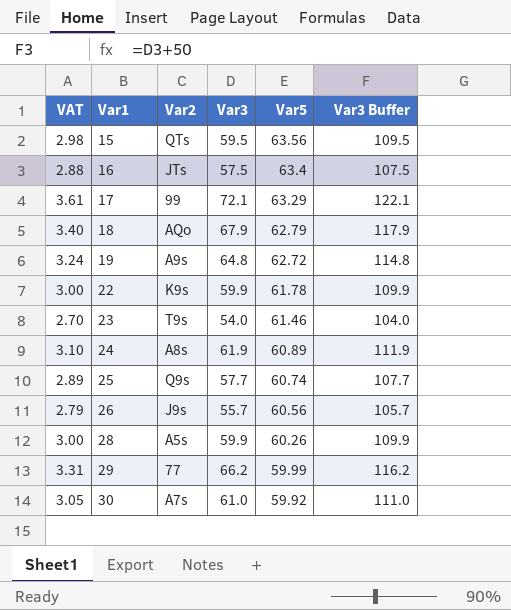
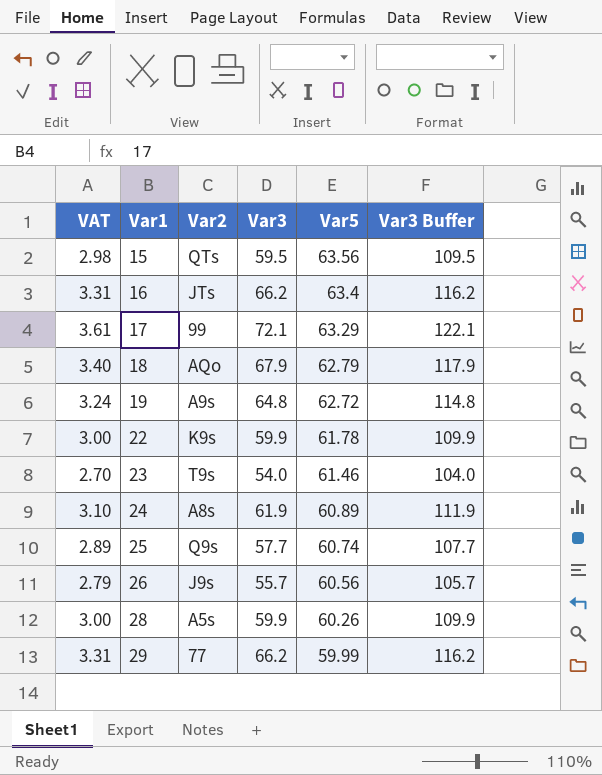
row 30: 3.05 | A7s | 61.0 | 59.92 | 111.0 -> none
16 | VAT: 2.88 -> 3.31
16 | Var3: 57.5 -> 66.2
16 | Var3 Buffer: 107.5 -> 116.2

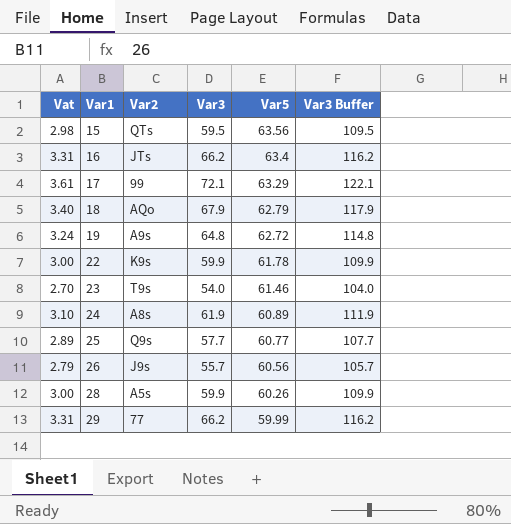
column name: VAT -> Vat
25 | Var5: 60.74 -> 60.77

